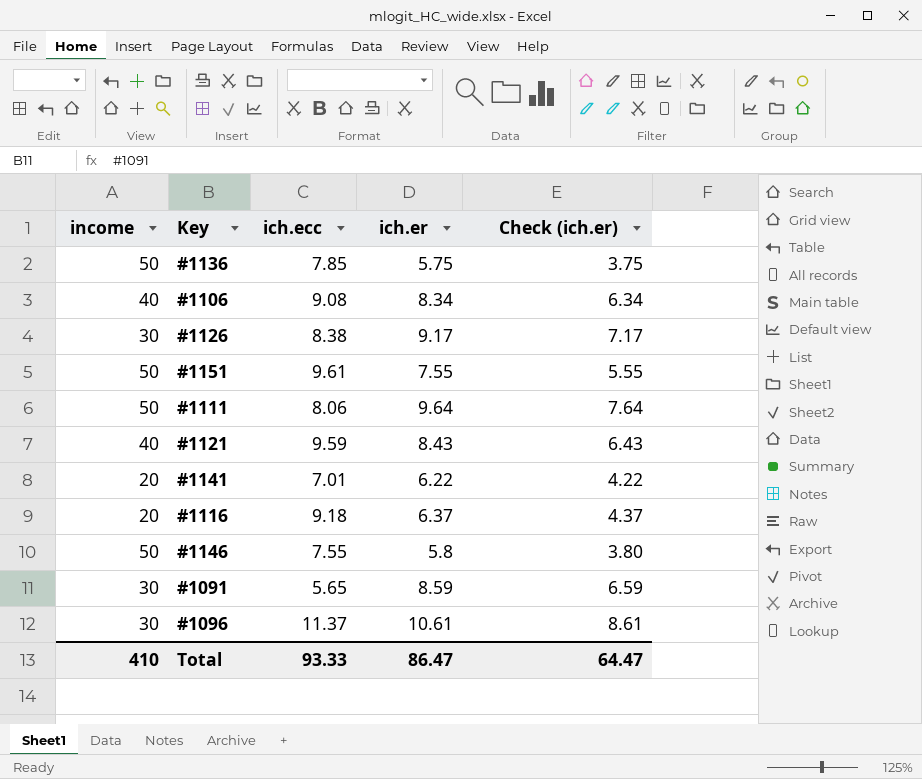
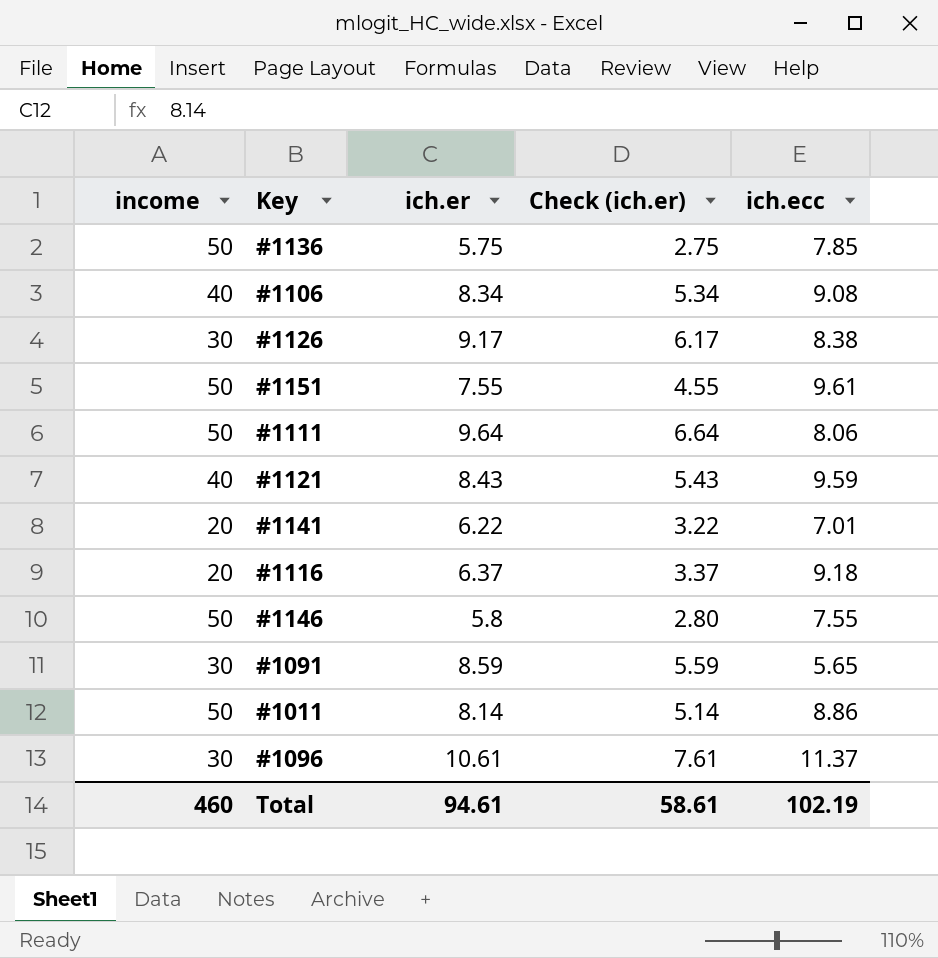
column Check (ich.er) | formula: [ich.er] - 2 -> [ich.er] - 3
column ich.ecc | position: 3 -> 5
row #1011: none -> 50 | 8.14 | 5.14 | 8.86
Total | income: 410 -> 460
Total | ich.er: 86.47 -> 94.61
Total | Check (ich.er): 64.47 -> 58.61
Total | ich.ecc: 93.33 -> 102.19

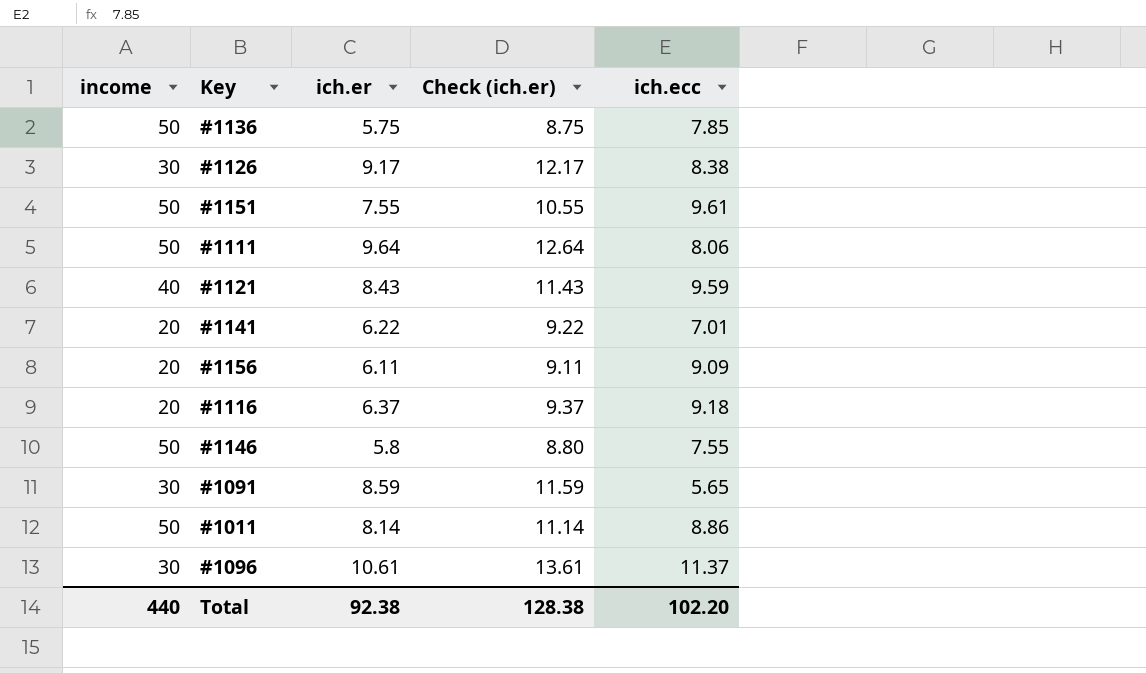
column Check (ich.er) | formula: [ich.er] - 3 -> [ich.er] + 3
row #1106: 40 | 8.34 | 5.34 | 9.08 -> none
row #1156: none -> 20 | 6.11 | 9.11 | 9.09
Total | income: 460 -> 440
Total | ich.er: 94.61 -> 92.38
Total | Check (ich.er): 58.61 -> 128.38
Total | ich.ecc: 102.19 -> 102.20

